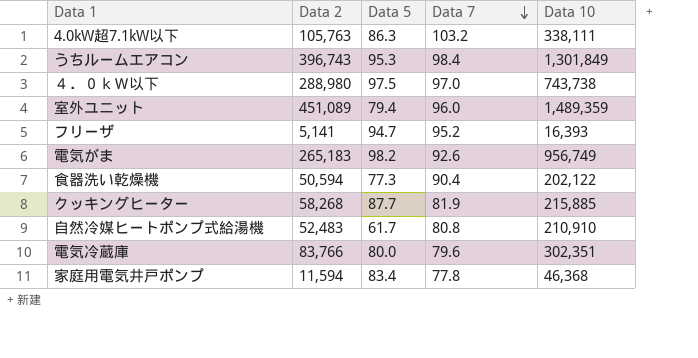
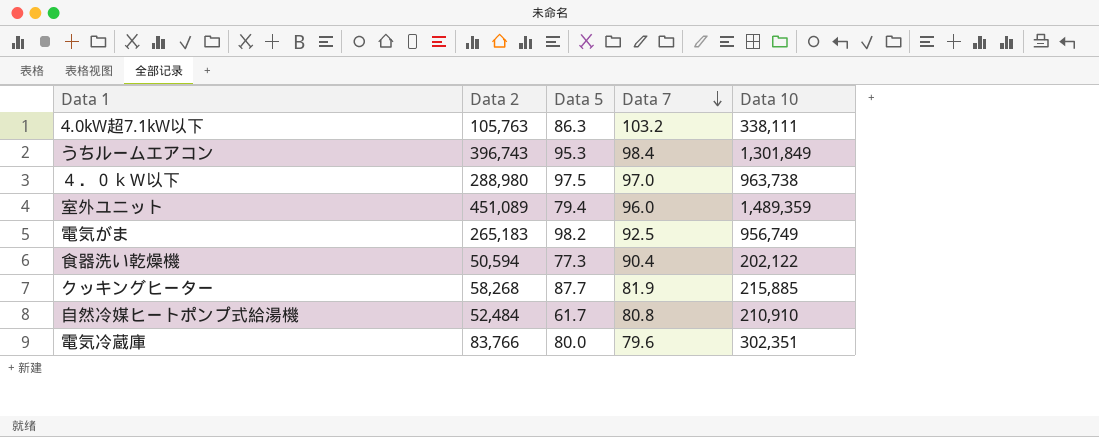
row フリーザ: 5,141 | 94.7 | 95.2 | 16,393 -> none
row 家庭用電気井戸ポンプ: 11,594 | 83.4 | 77.8 | 46,368 -> none
４．０ｋＷ以下 | Data 10: 743,738 -> 963,738
電気がま | Data 7: 92.6 -> 92.5
自然冷媒ヒートポンプ式給湯機 | Data 2: 52,483 -> 52,484

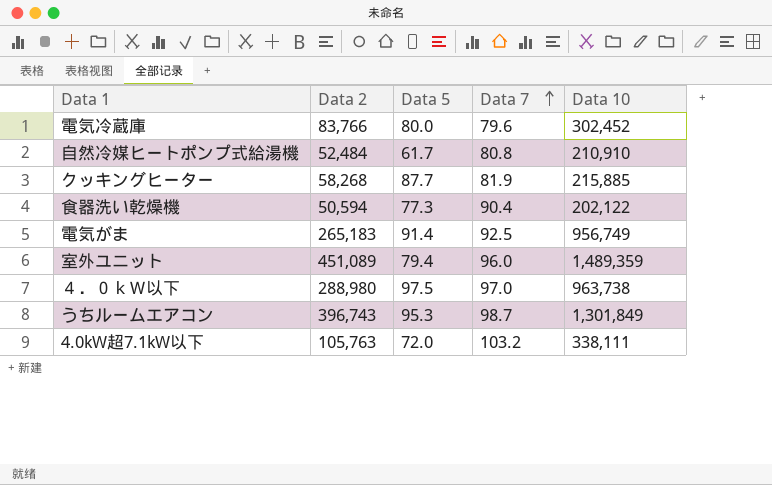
row order: Data 7 descending -> Data 7 ascending
電気冷蔵庫 | Data 10: 302,351 -> 302,452
電気がま | Data 5: 98.2 -> 91.4
うちルームエアコン | Data 7: 98.4 -> 98.7
4.0kW超7.1kW以下 | Data 5: 86.3 -> 72.0

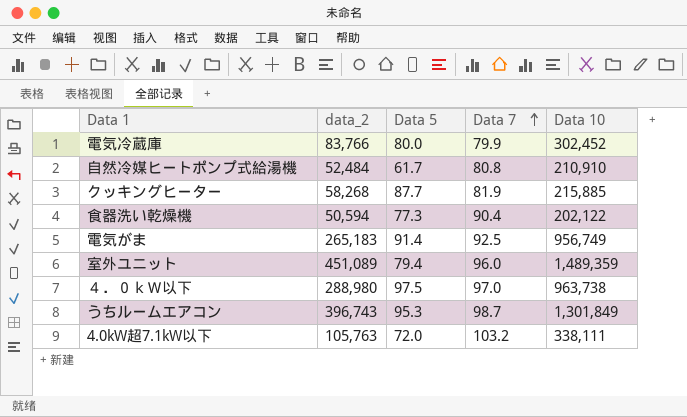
column name: Data 2 -> data_2
電気冷蔵庫 | Data 7: 79.6 -> 79.9

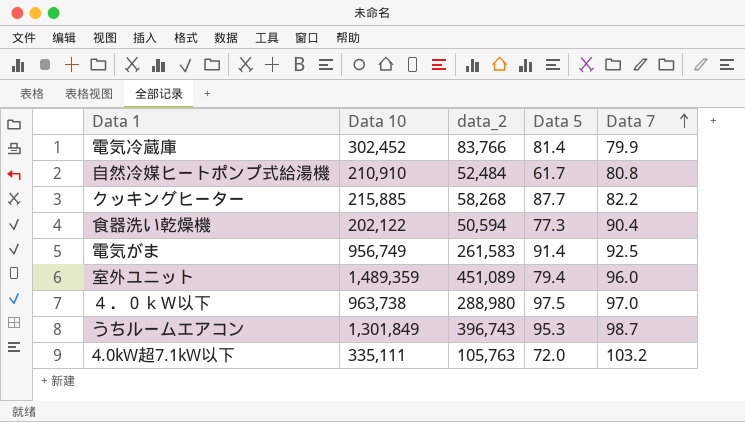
column Data 10 | position: 5 -> 2
電気冷蔵庫 | Data 5: 80.0 -> 81.4
クッキングヒーター | Data 7: 81.9 -> 82.2
電気がま | data_2: 265,183 -> 261,583
4.0kW超7.1kW以下 | Data 10: 338,111 -> 335,111

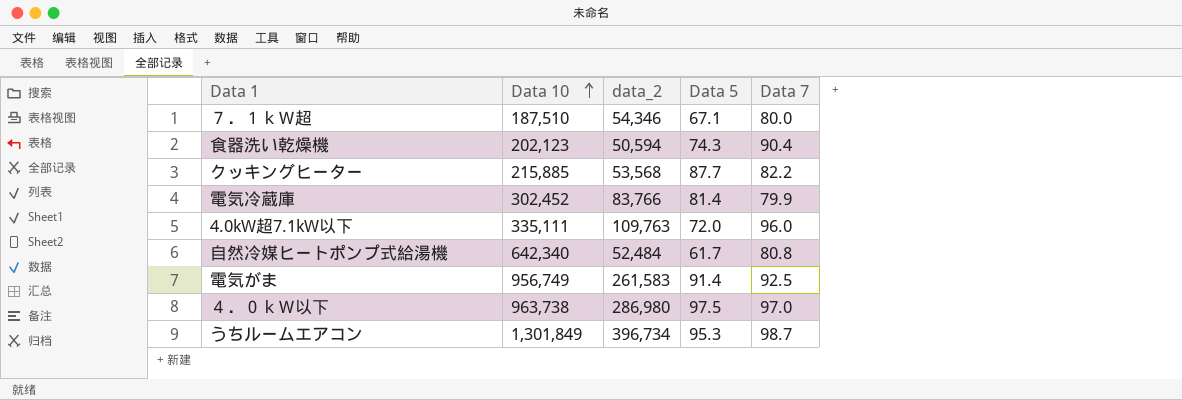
row order: Data 7 ascending -> Data 10 ascending
row 室外ユニット: 1,489,359 | 451,089 | 79.4 | 96.0 -> none
row ７．１ｋＷ超: none -> 187,510 | 54,346 | 67.1 | 80.0
食器洗い乾燥機 | Data 10: 202,122 -> 202,123
食器洗い乾燥機 | Data 5: 77.3 -> 74.3
クッキングヒーター | data_2: 58,268 -> 53,568
4.0kW超7.1kW以下 | data_2: 105,763 -> 109,763
4.0kW超7.1kW以下 | Data 7: 103.2 -> 96.0
自然冷媒ヒートポンプ式給湯機 | Data 10: 210,910 -> 642,340
４．０ｋＷ以下 | data_2: 288,980 -> 286,980
うちルームエアコン | data_2: 396,743 -> 396,734

